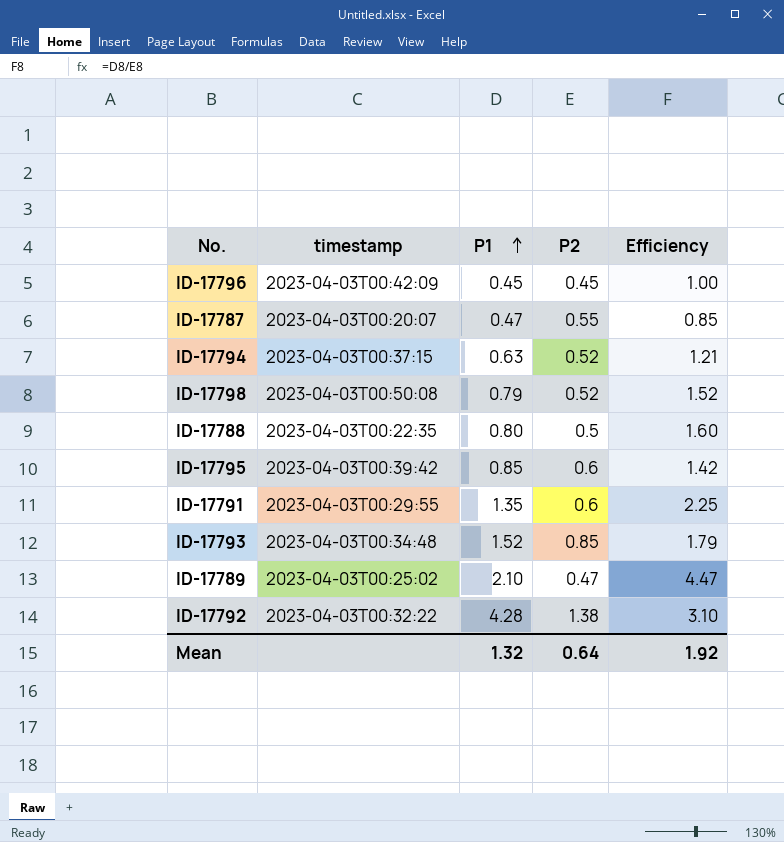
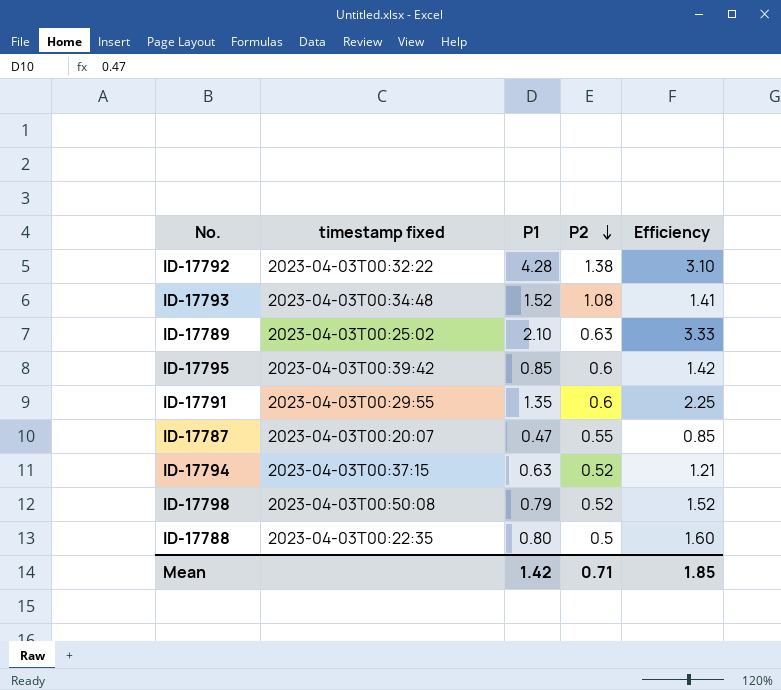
row order: P1 ascending -> P2 descending
column name: timestamp -> timestamp fixed
row ID-17796: 2023-04-03T00:42:09 | 0.45 | 0.45 | 1.00 -> none
ID-17793 | P2: 0.85 -> 1.08
ID-17793 | Efficiency: 1.79 -> 1.41
ID-17789 | P2: 0.47 -> 0.63
ID-17789 | Efficiency: 4.47 -> 3.33
Mean | P1: 1.32 -> 1.42
Mean | P2: 0.64 -> 0.71
Mean | Efficiency: 1.92 -> 1.85

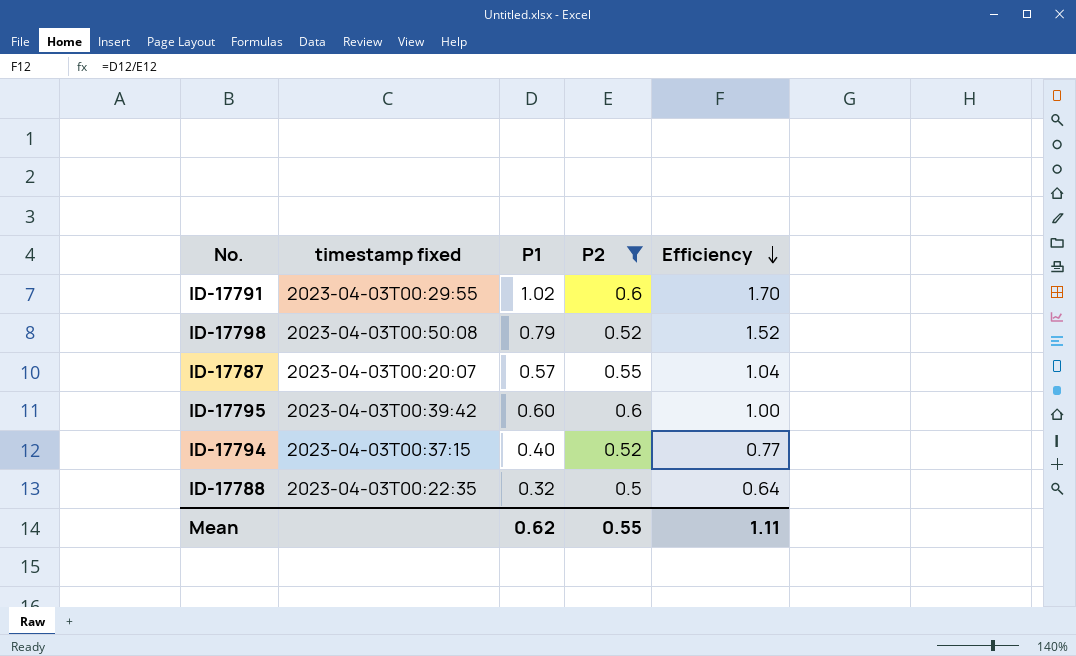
filter: none -> P2 <= 0.6
row order: P2 descending -> Efficiency descending
ID-17791 | P1: 1.35 -> 1.02
ID-17791 | Efficiency: 2.25 -> 1.70
ID-17787 | P1: 0.47 -> 0.57
ID-17787 | Efficiency: 0.85 -> 1.04
ID-17795 | P1: 0.85 -> 0.60
ID-17795 | Efficiency: 1.42 -> 1.00
ID-17794 | P1: 0.63 -> 0.40
ID-17794 | Efficiency: 1.21 -> 0.77
ID-17788 | P1: 0.80 -> 0.32
ID-17788 | Efficiency: 1.60 -> 0.64
Mean | P1: 1.42 -> 0.62
Mean | P2: 0.71 -> 0.55
Mean | Efficiency: 1.85 -> 1.11

